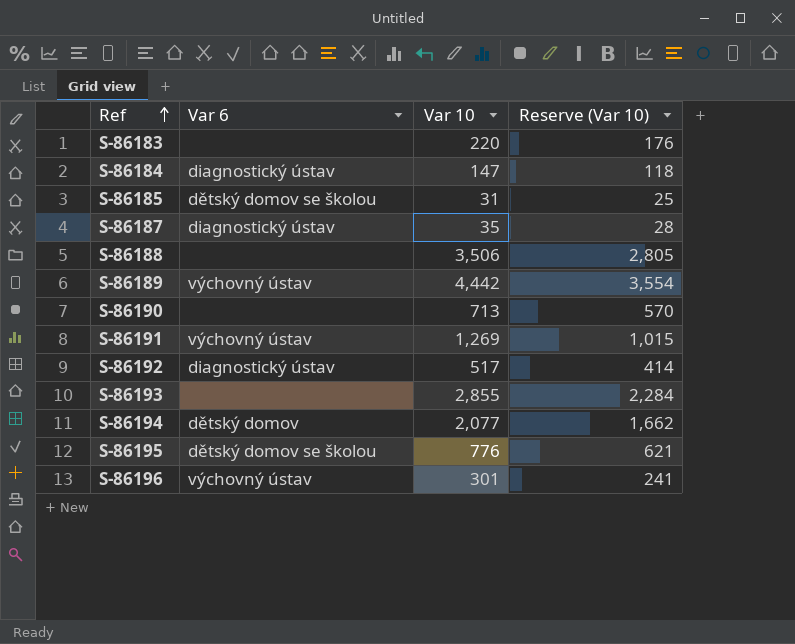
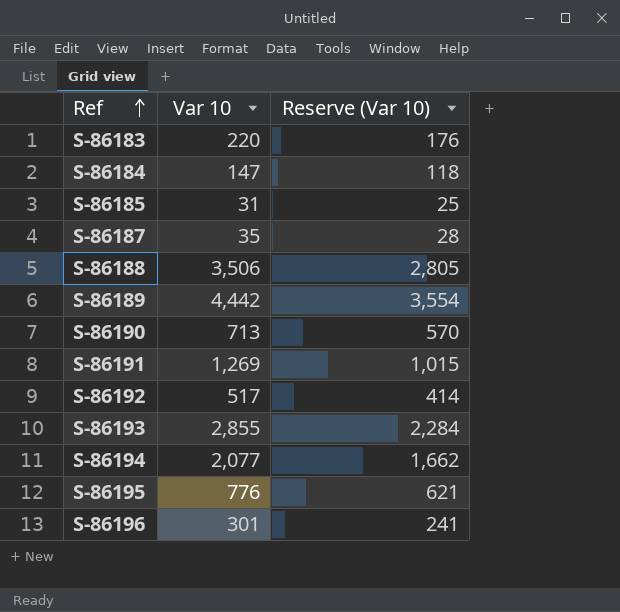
column Var 6 | position: 2 -> none

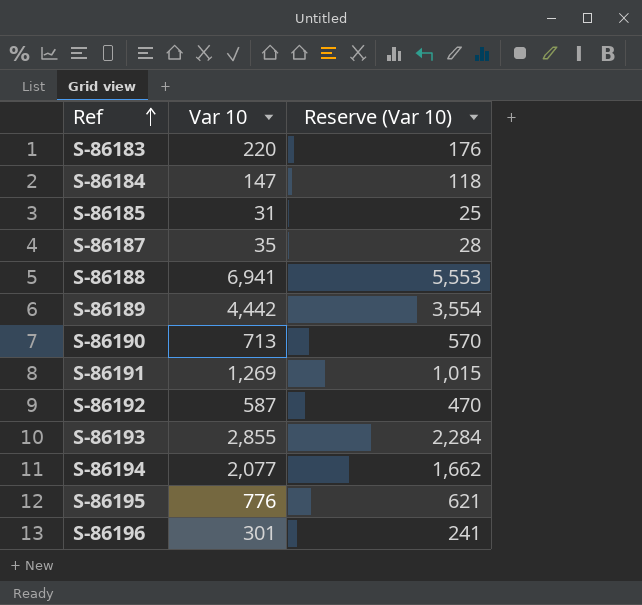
S-86188 | Var 10: 3,506 -> 6,941
S-86188 | Reserve (Var 10): 2,805 -> 5,553
S-86192 | Var 10: 517 -> 587
S-86192 | Reserve (Var 10): 414 -> 470

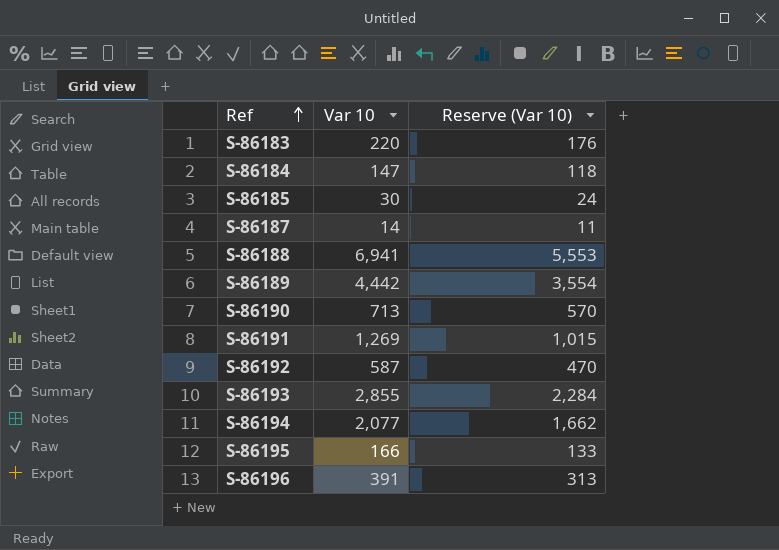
S-86185 | Var 10: 31 -> 30
S-86185 | Reserve (Var 10): 25 -> 24
S-86187 | Var 10: 35 -> 14
S-86187 | Reserve (Var 10): 28 -> 11
S-86195 | Var 10: 776 -> 166
S-86195 | Reserve (Var 10): 621 -> 133
S-86196 | Var 10: 301 -> 391
S-86196 | Reserve (Var 10): 241 -> 313

